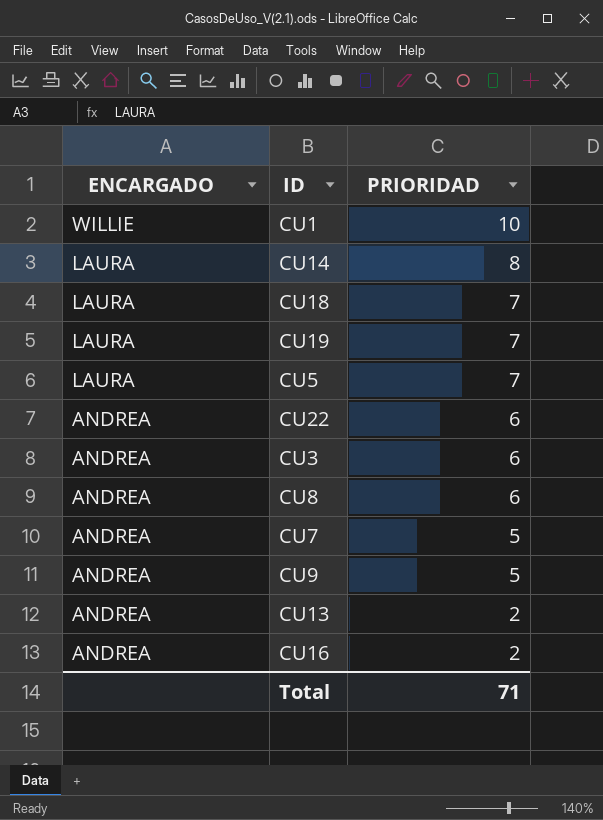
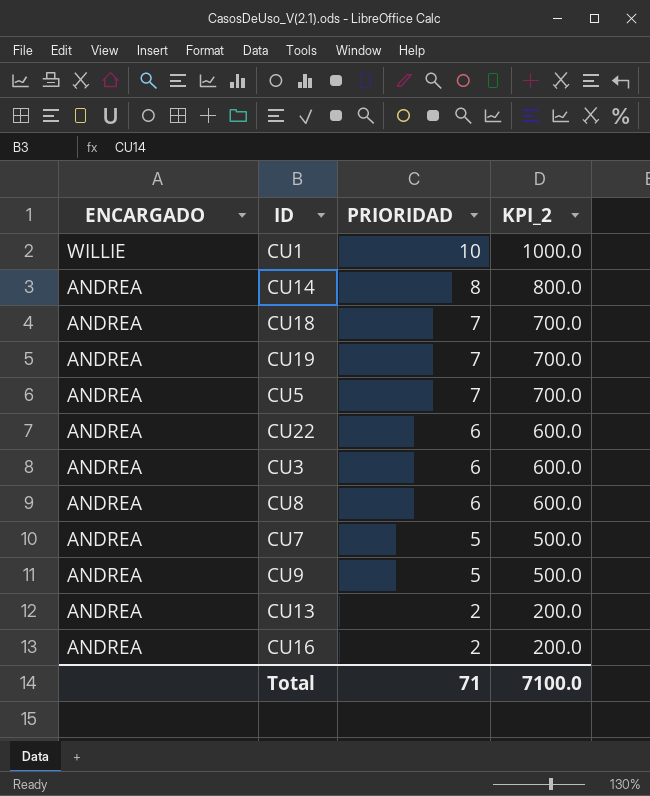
column KPI_2 | formula: none -> [PRIORIDAD] * 100
CU14 | ENCARGADO: LAURA -> ANDREA
CU18 | ENCARGADO: LAURA -> ANDREA
CU19 | ENCARGADO: LAURA -> ANDREA
CU5 | ENCARGADO: LAURA -> ANDREA

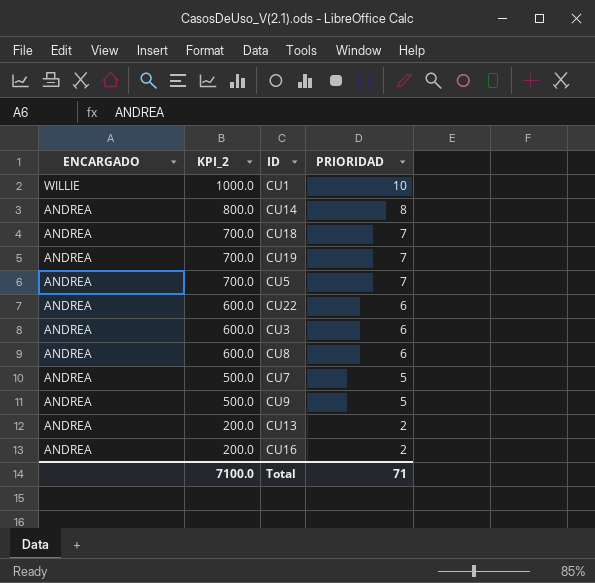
column KPI_2 | position: 4 -> 2

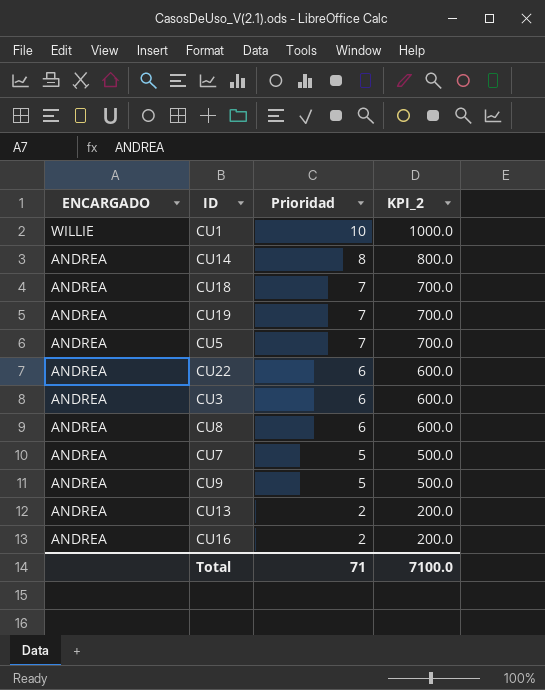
column name: PRIORIDAD -> Prioridad
column KPI_2 | position: 2 -> 4

